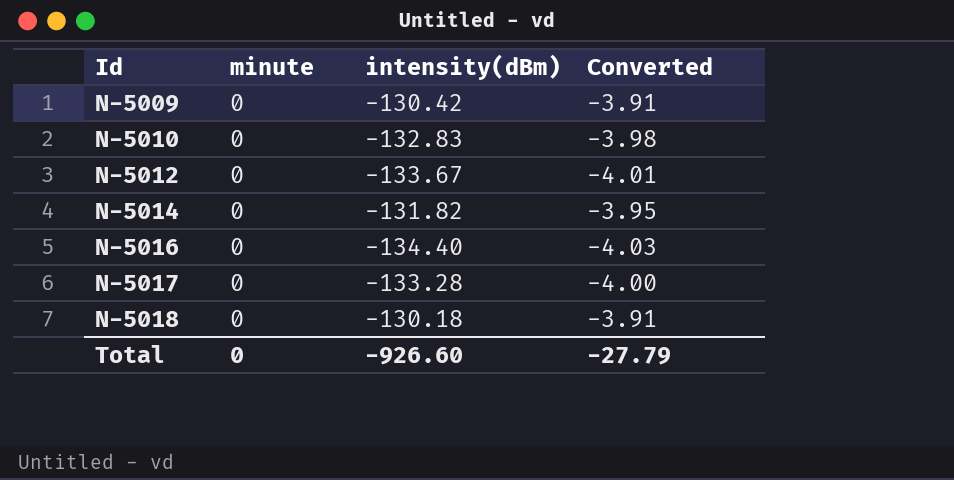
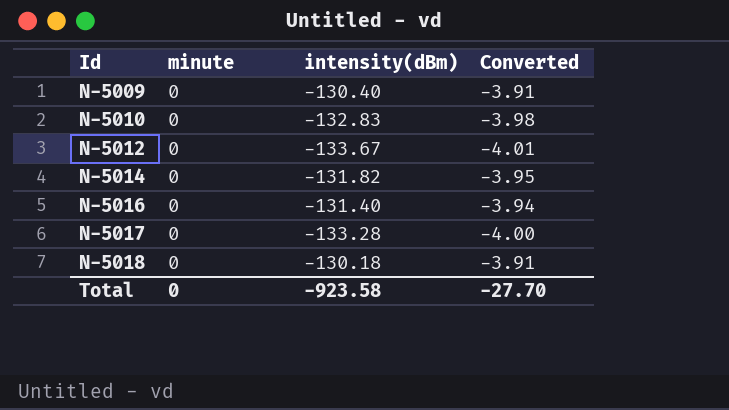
N-5009 | intensity(dBm): -130.42 -> -130.40
N-5016 | intensity(dBm): -134.40 -> -131.40
N-5016 | Converted: -4.03 -> -3.94
Total | intensity(dBm): -926.60 -> -923.58
Total | Converted: -27.79 -> -27.70

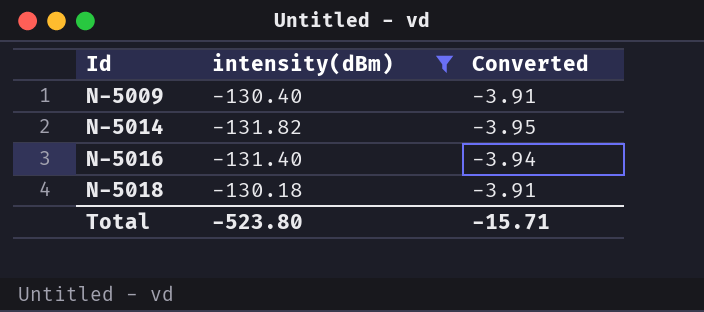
filter: none -> intensity(dBm) >= -131.82
column minute | position: 2 -> none
Total | intensity(dBm): -923.58 -> -523.80
Total | Converted: -27.70 -> -15.71

